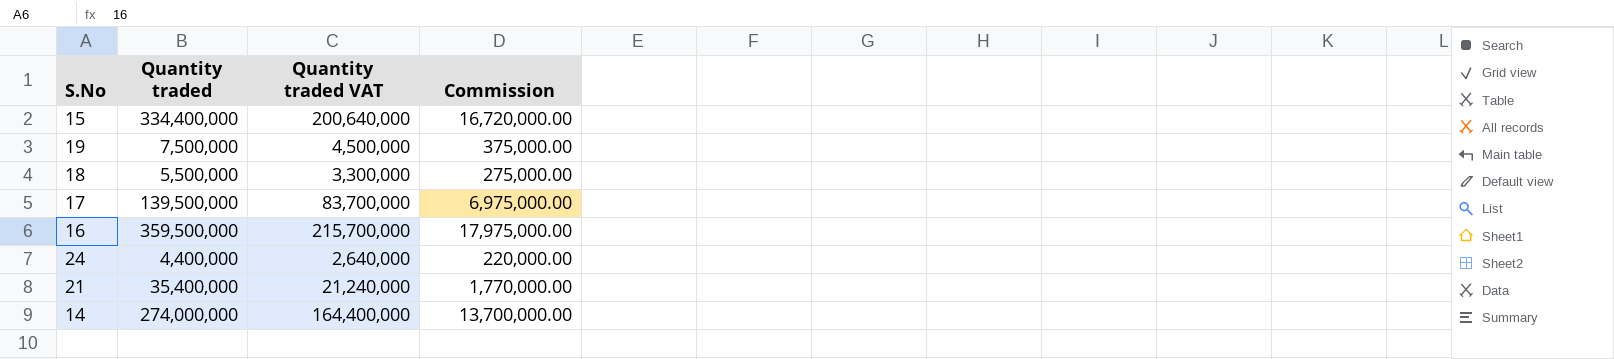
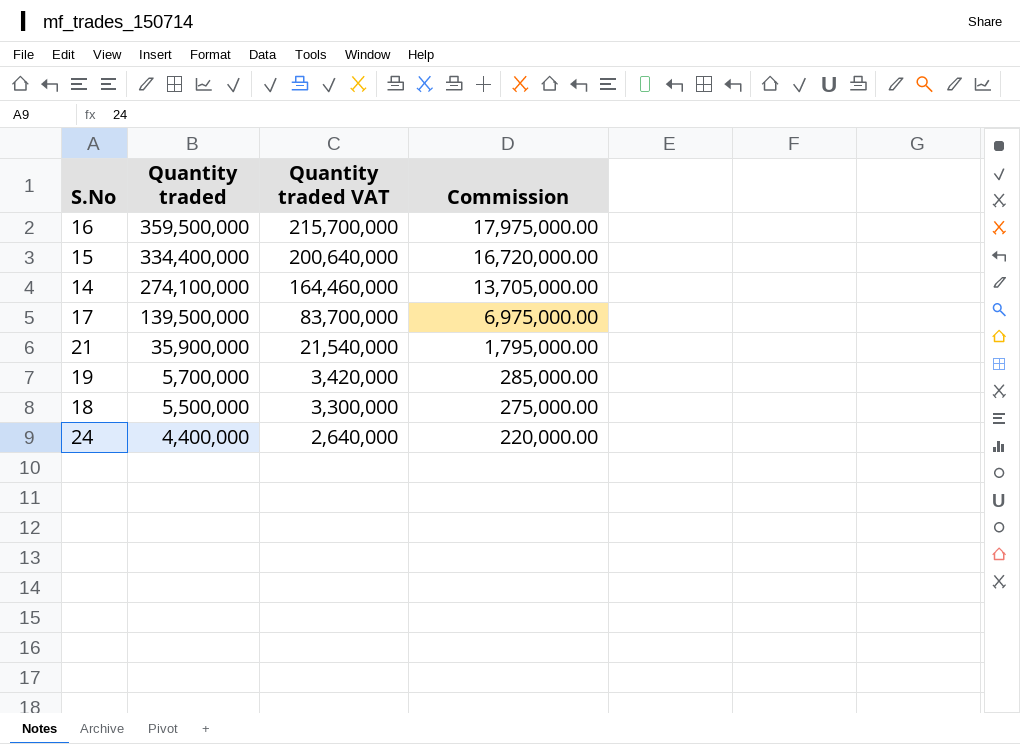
row order: none -> Quantity traded descending
14 | Quantity traded: 274,000,000 -> 274,100,000
14 | Quantity traded VAT: 164,400,000 -> 164,460,000
14 | Commission: 13,700,000.00 -> 13,705,000.00
21 | Quantity traded: 35,400,000 -> 35,900,000
21 | Quantity traded VAT: 21,240,000 -> 21,540,000
21 | Commission: 1,770,000.00 -> 1,795,000.00
19 | Quantity traded: 7,500,000 -> 5,700,000
19 | Quantity traded VAT: 4,500,000 -> 3,420,000
19 | Commission: 375,000.00 -> 285,000.00

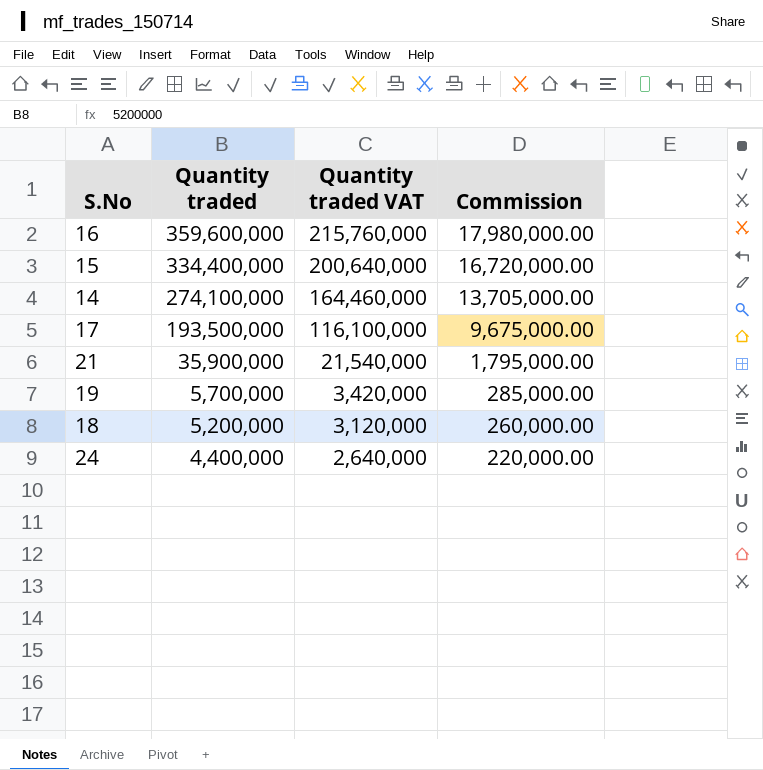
16 | Quantity traded: 359,500,000 -> 359,600,000
16 | Quantity traded VAT: 215,700,000 -> 215,760,000
16 | Commission: 17,975,000.00 -> 17,980,000.00
17 | Quantity traded: 139,500,000 -> 193,500,000
17 | Quantity traded VAT: 83,700,000 -> 116,100,000
17 | Commission: 6,975,000.00 -> 9,675,000.00
18 | Quantity traded: 5,500,000 -> 5,200,000
18 | Quantity traded VAT: 3,300,000 -> 3,120,000
18 | Commission: 275,000.00 -> 260,000.00

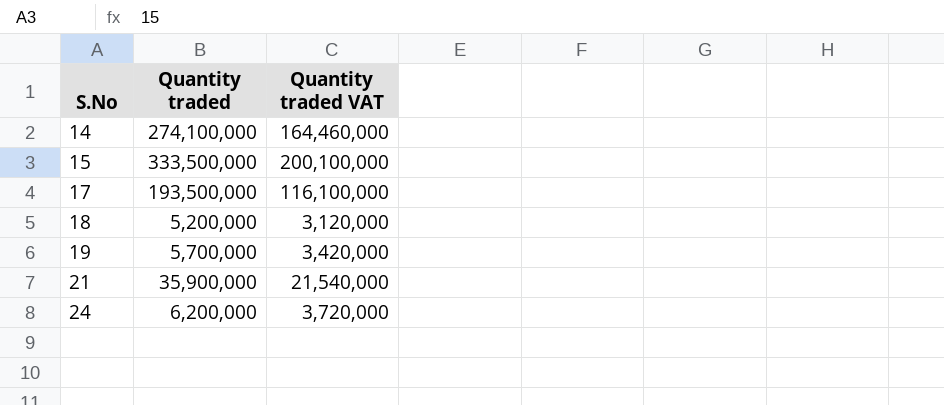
row order: Quantity traded descending -> S.No ascending
column Commission | formula: [Quantity traded] * 0.05 -> none
row 16: 359,600,000 | 215,760,000 | 17,980,000.00 -> none
15 | Quantity traded: 334,400,000 -> 333,500,000
15 | Quantity traded VAT: 200,640,000 -> 200,100,000
24 | Quantity traded: 4,400,000 -> 6,200,000
24 | Quantity traded VAT: 2,640,000 -> 3,720,000

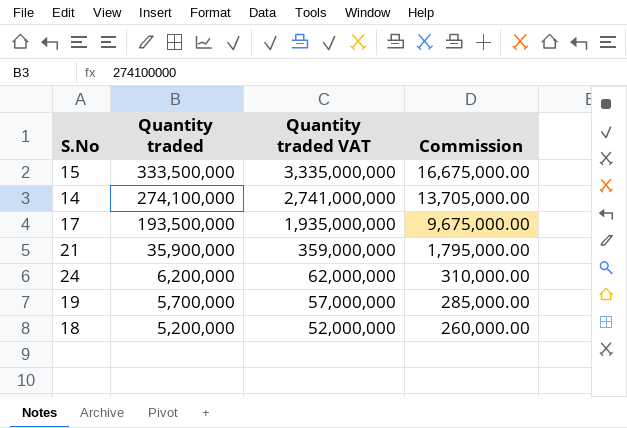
row order: S.No ascending -> Quantity traded descending
column Quantity traded VAT | formula: [Quantity traded] * 0.6 -> [Quantity traded] * 10
column Commission | formula: none -> [Quantity traded] * 0.05

